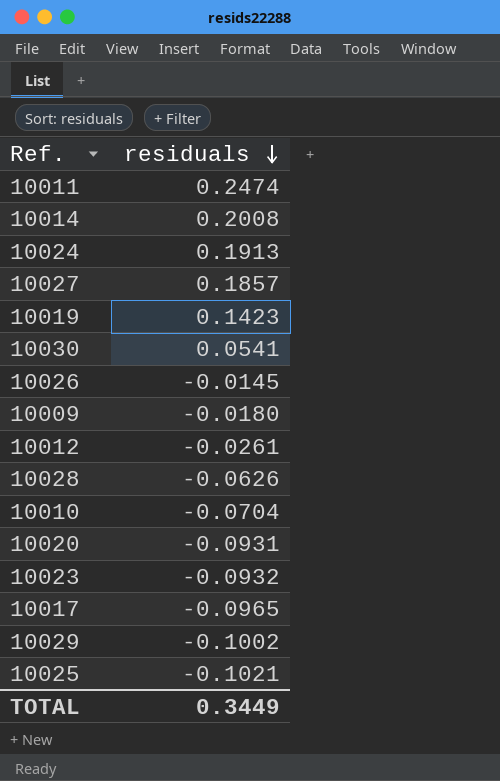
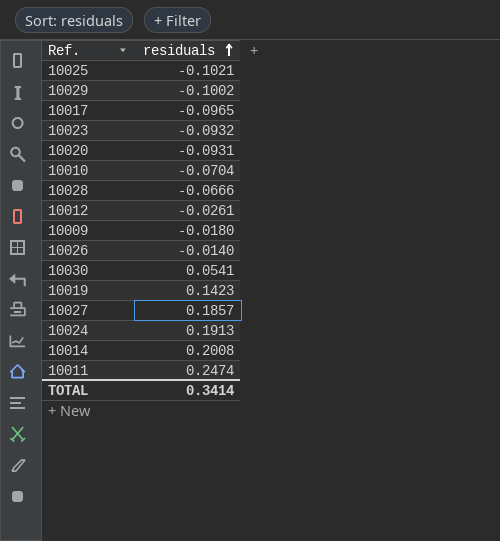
row order: residuals descending -> residuals ascending
10028 | residuals: -0.0626 -> -0.0666
10026 | residuals: -0.0145 -> -0.0140
TOTAL | residuals: 0.3449 -> 0.3414

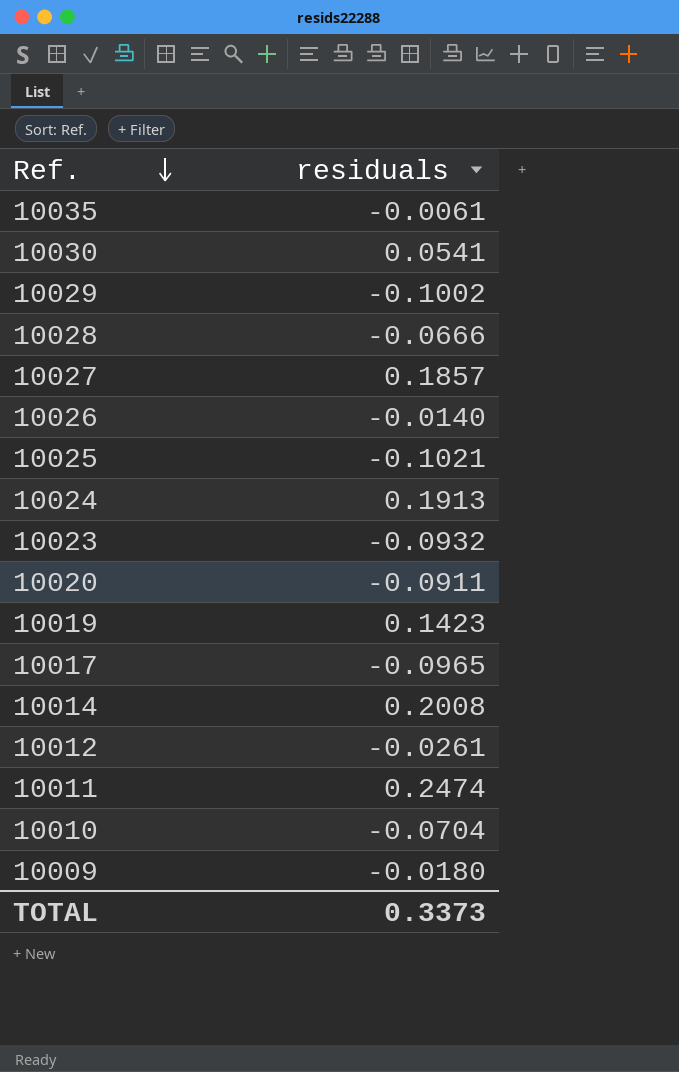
row order: residuals ascending -> Ref. descending
row 10035: none -> -0.0061
10020 | residuals: -0.0931 -> -0.0911
TOTAL | residuals: 0.3414 -> 0.3373

